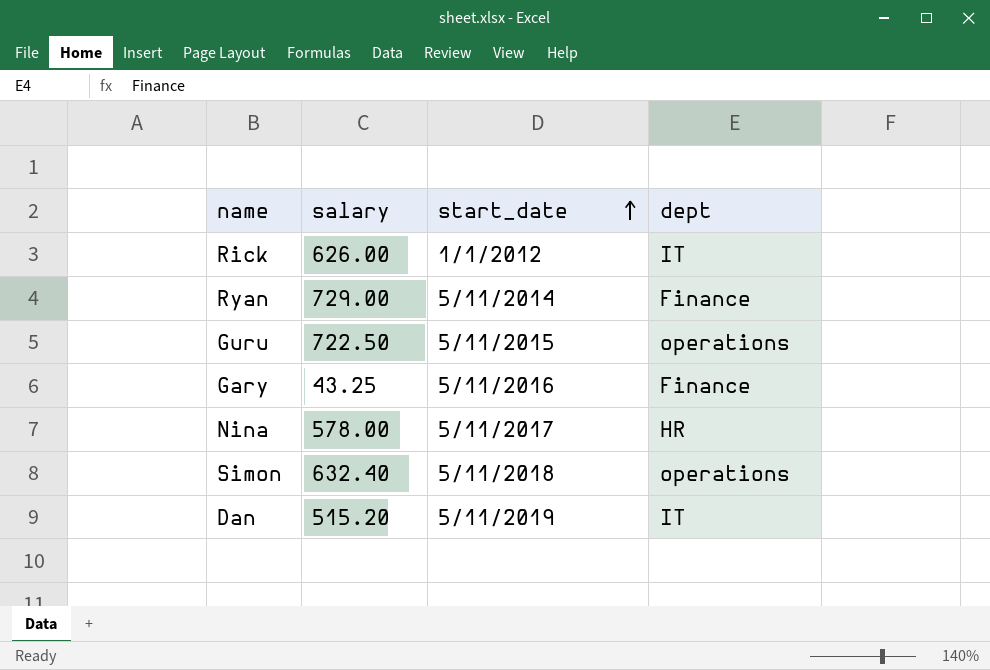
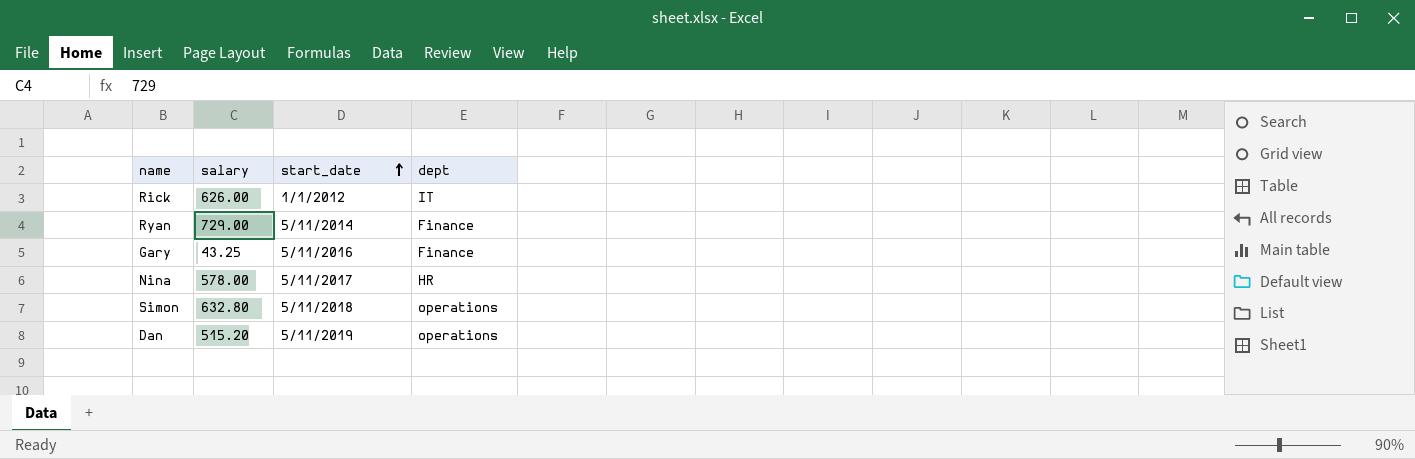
row Guru: 722.50 | 5/11/2015 | operations -> none
Simon | salary: 632.40 -> 632.80
Dan | dept: IT -> operations

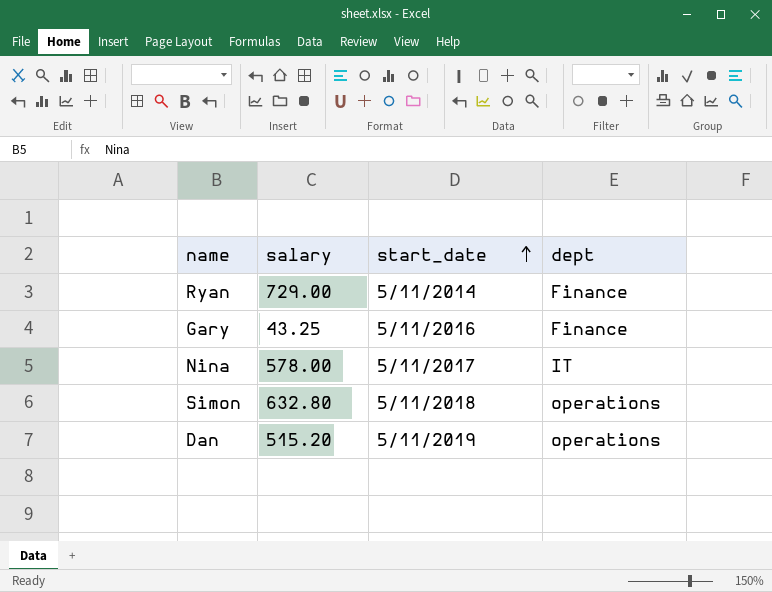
row Rick: 626.00 | 1/1/2012 | IT -> none
Nina | dept: HR -> IT

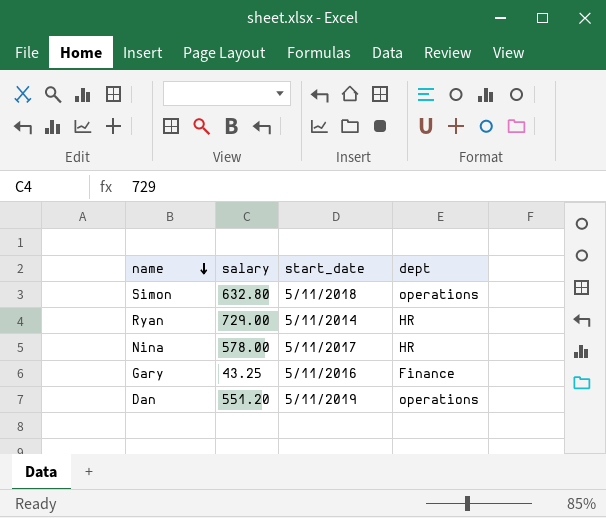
row order: start_date ascending -> name descending
Ryan | dept: Finance -> HR
Nina | dept: IT -> HR
Dan | salary: 515.20 -> 551.20

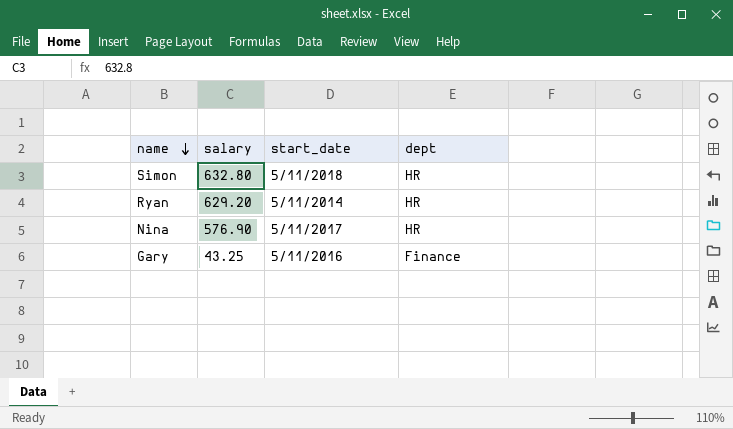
row Dan: 551.20 | 5/11/2019 | operations -> none
Simon | dept: operations -> HR
Ryan | salary: 729.00 -> 629.20
Nina | salary: 578.00 -> 576.90

